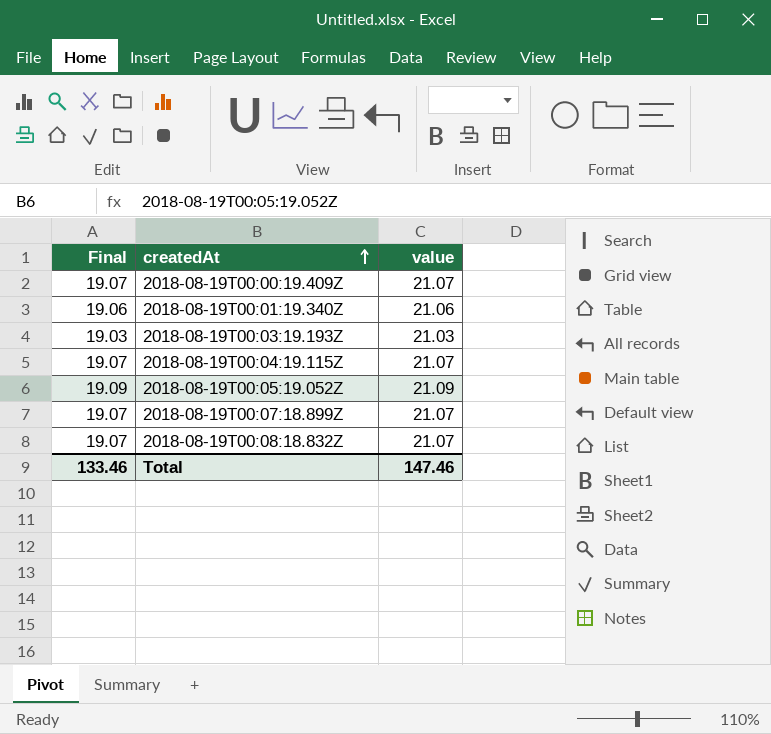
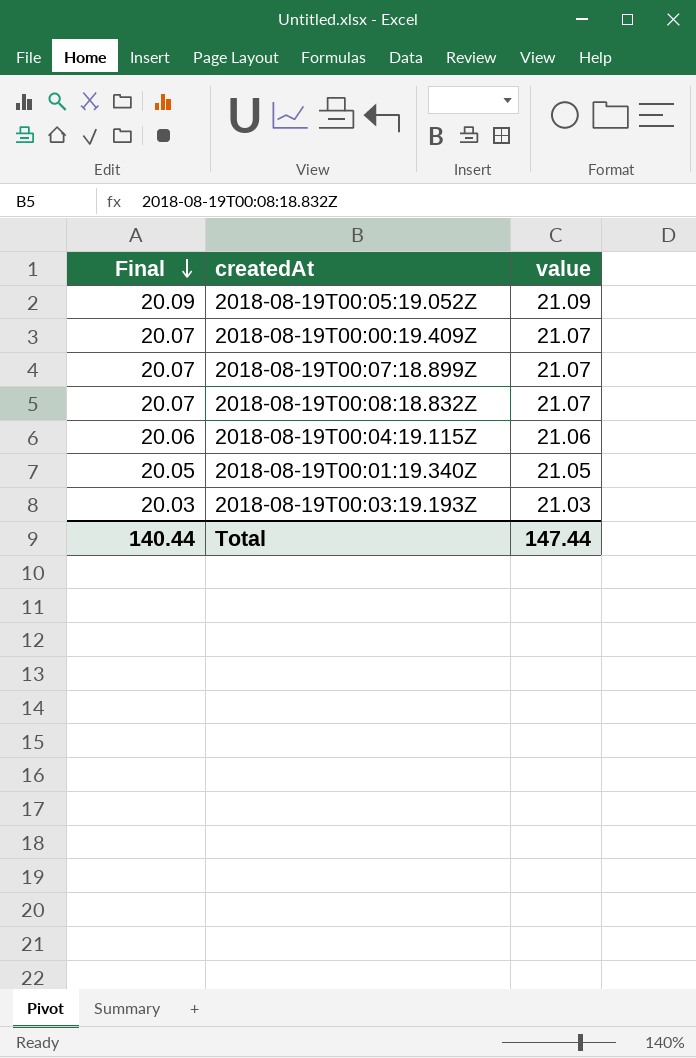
row order: createdAt ascending -> Final descending
column Final | formula: [value] - 2 -> [value] - 1
2018-08-19T00:04:19.115Z | value: 21.07 -> 21.06
2018-08-19T00:01:19.340Z | value: 21.06 -> 21.05
Total | Final: 133.46 -> 140.44
Total | value: 147.46 -> 147.44

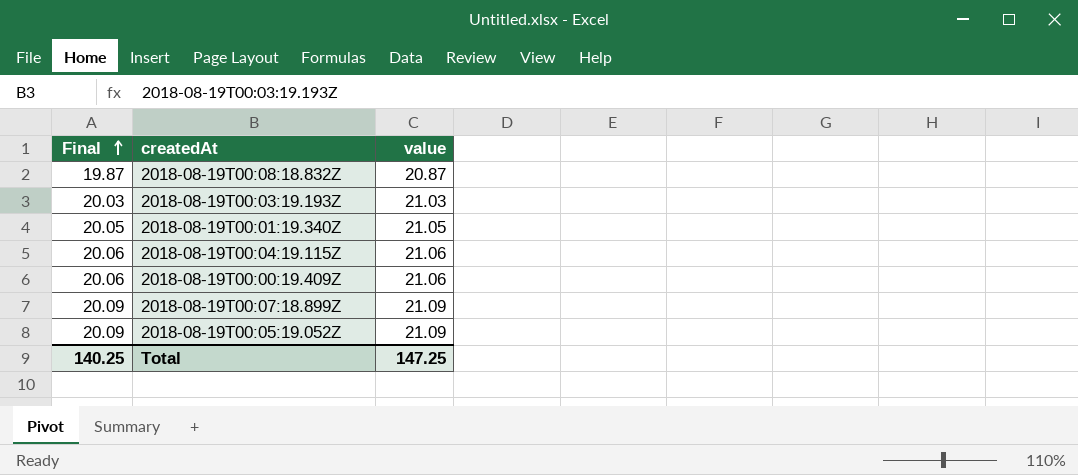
row order: Final descending -> Final ascending
2018-08-19T00:08:18.832Z | Final: 20.07 -> 19.87
2018-08-19T00:08:18.832Z | value: 21.07 -> 20.87
2018-08-19T00:00:19.409Z | Final: 20.07 -> 20.06
2018-08-19T00:00:19.409Z | value: 21.07 -> 21.06
2018-08-19T00:07:18.899Z | Final: 20.07 -> 20.09
2018-08-19T00:07:18.899Z | value: 21.07 -> 21.09
Total | Final: 140.44 -> 140.25
Total | value: 147.44 -> 147.25

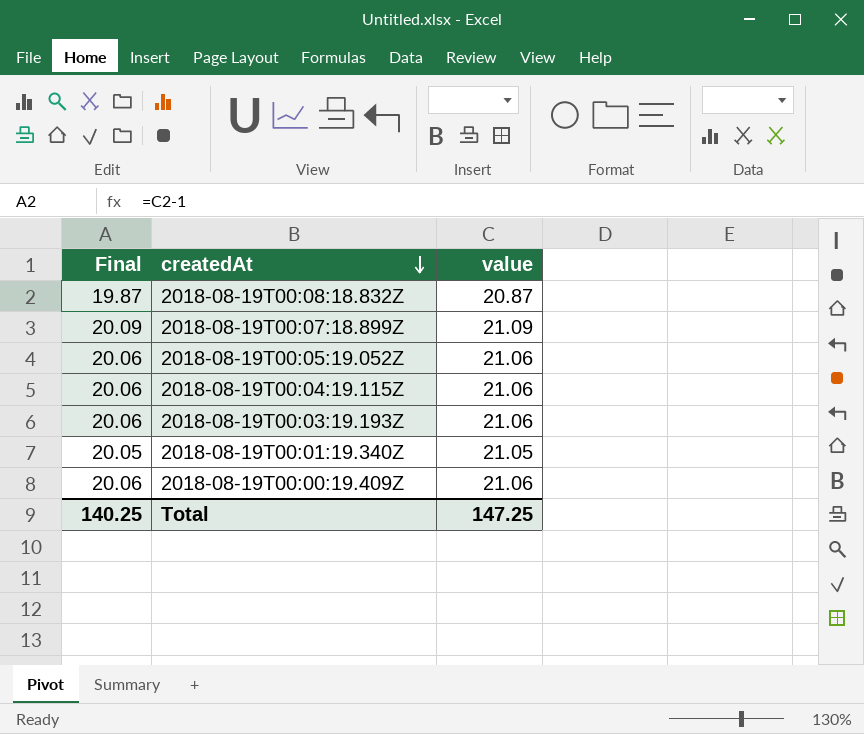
row order: Final ascending -> createdAt descending
2018-08-19T00:05:19.052Z | Final: 20.09 -> 20.06
2018-08-19T00:05:19.052Z | value: 21.09 -> 21.06
2018-08-19T00:03:19.193Z | Final: 20.03 -> 20.06
2018-08-19T00:03:19.193Z | value: 21.03 -> 21.06

